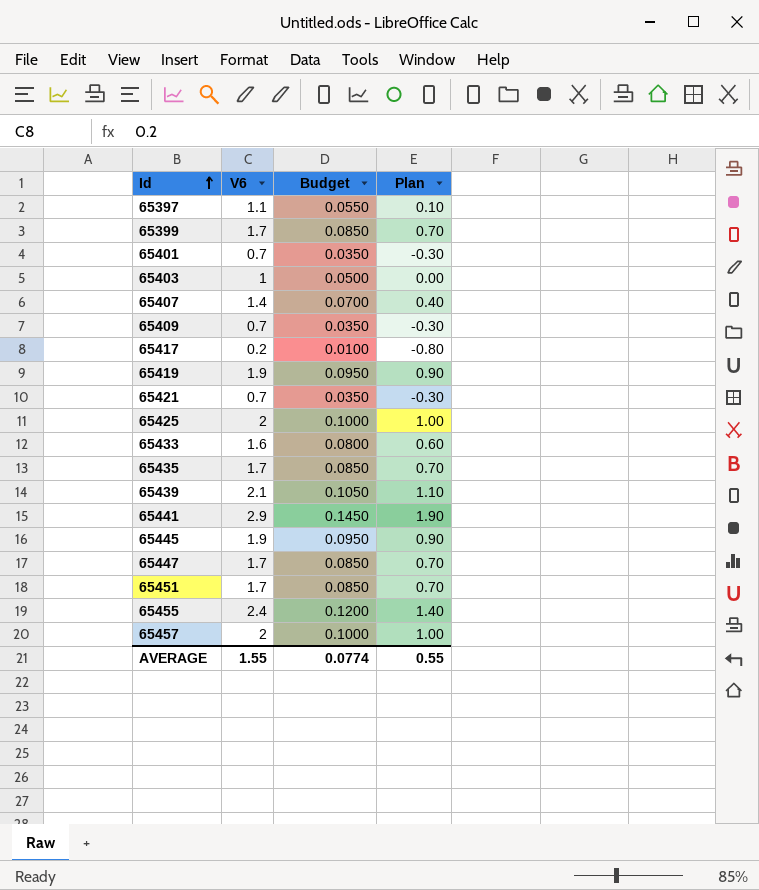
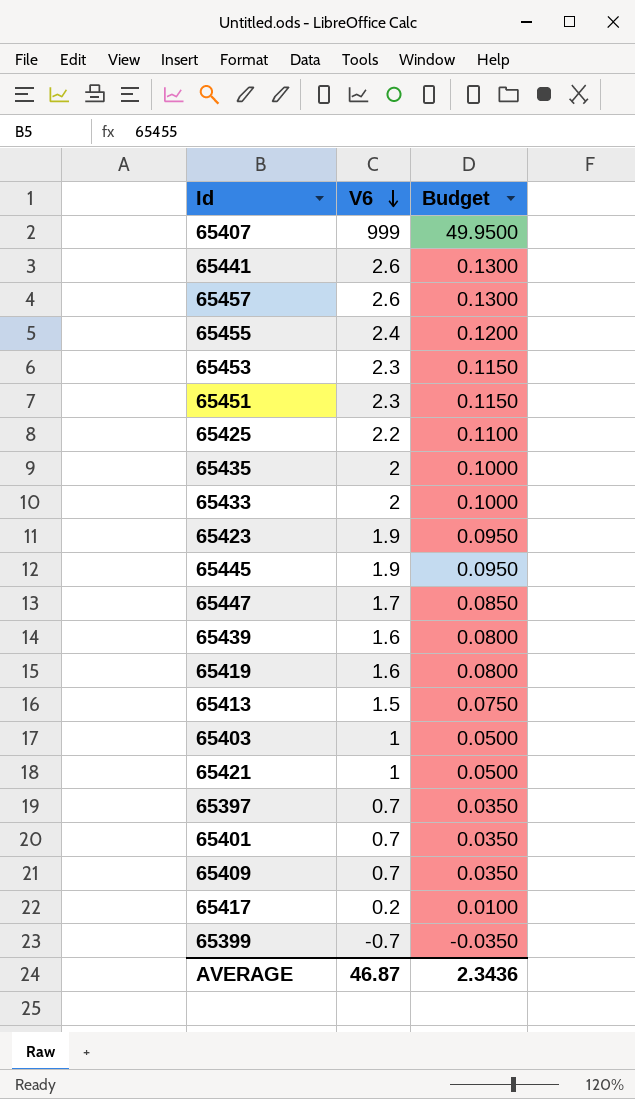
row order: Id ascending -> V6 descending
column Plan | formula: [V6] - 1 -> none
65407 | V6: 1.4 -> 999
65407 | Budget: 0.0700 -> 49.9500
65441 | V6: 2.9 -> 2.6
65441 | Budget: 0.1450 -> 0.1300
65457 | V6: 2 -> 2.6
65457 | Budget: 0.1000 -> 0.1300
row 65453: none -> 2.3 | 0.1150
65451 | V6: 1.7 -> 2.3
65451 | Budget: 0.0850 -> 0.1150
65425 | V6: 2 -> 2.2
65425 | Budget: 0.1000 -> 0.1100
65435 | V6: 1.7 -> 2
65435 | Budget: 0.0850 -> 0.1000
65433 | V6: 1.6 -> 2
65433 | Budget: 0.0800 -> 0.1000
row 65423: none -> 1.9 | 0.0950
65439 | V6: 2.1 -> 1.6
65439 | Budget: 0.1050 -> 0.0800
65419 | V6: 1.9 -> 1.6
65419 | Budget: 0.0950 -> 0.0800
row 65413: none -> 1.5 | 0.0750
65421 | V6: 0.7 -> 1
65421 | Budget: 0.0350 -> 0.0500
65397 | V6: 1.1 -> 0.7
65397 | Budget: 0.0550 -> 0.0350
65399 | V6: 1.7 -> -0.7
65399 | Budget: 0.0850 -> -0.0350
AVERAGE | V6: 1.55 -> 46.87
AVERAGE | Budget: 0.0774 -> 2.3436

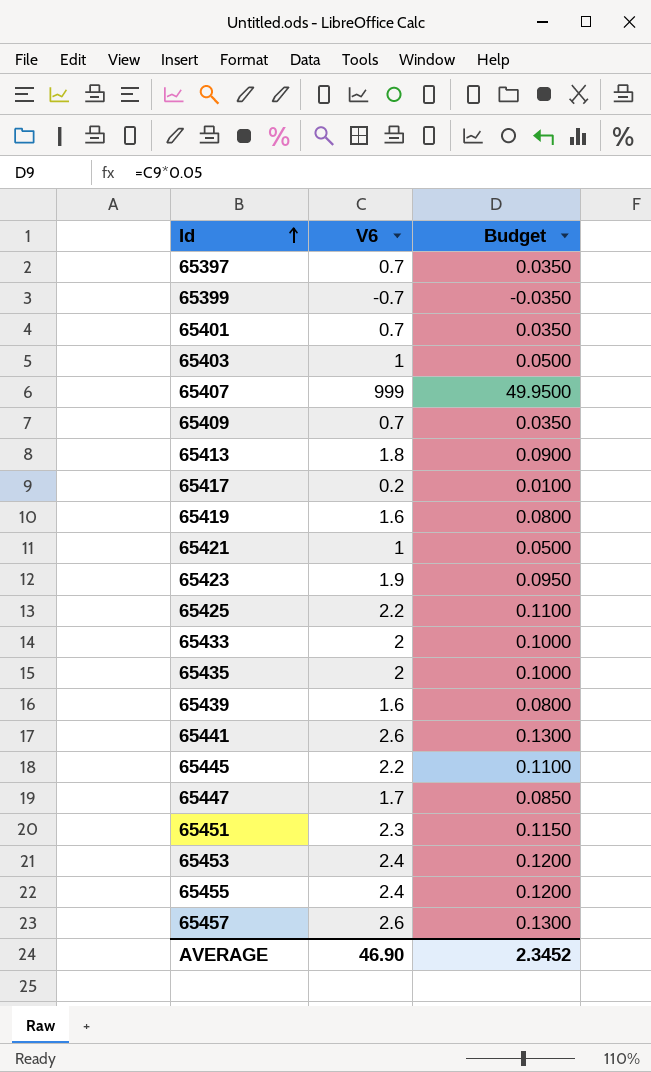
row order: V6 descending -> Id ascending
65413 | V6: 1.5 -> 1.8
65413 | Budget: 0.0750 -> 0.0900
65445 | V6: 1.9 -> 2.2
65445 | Budget: 0.0950 -> 0.1100
65453 | V6: 2.3 -> 2.4
65453 | Budget: 0.1150 -> 0.1200
AVERAGE | V6: 46.87 -> 46.90
AVERAGE | Budget: 2.3436 -> 2.3452

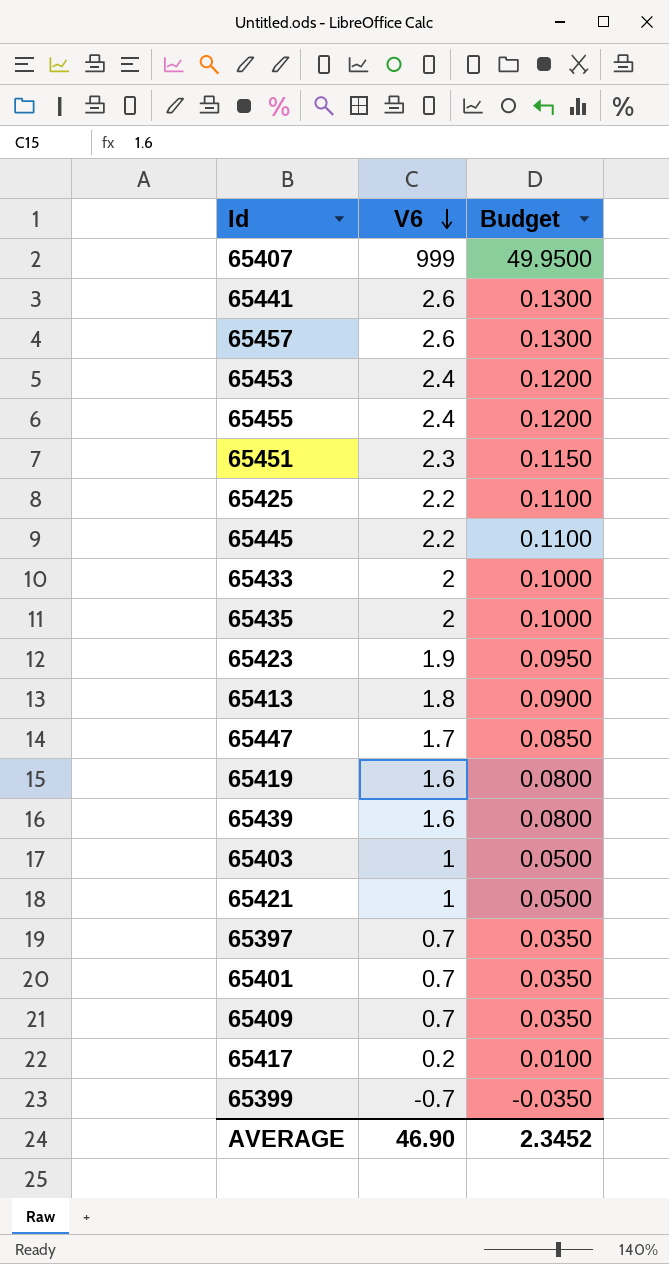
row order: Id ascending -> V6 descending

